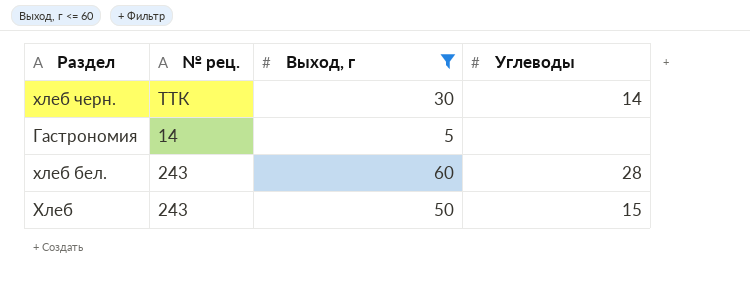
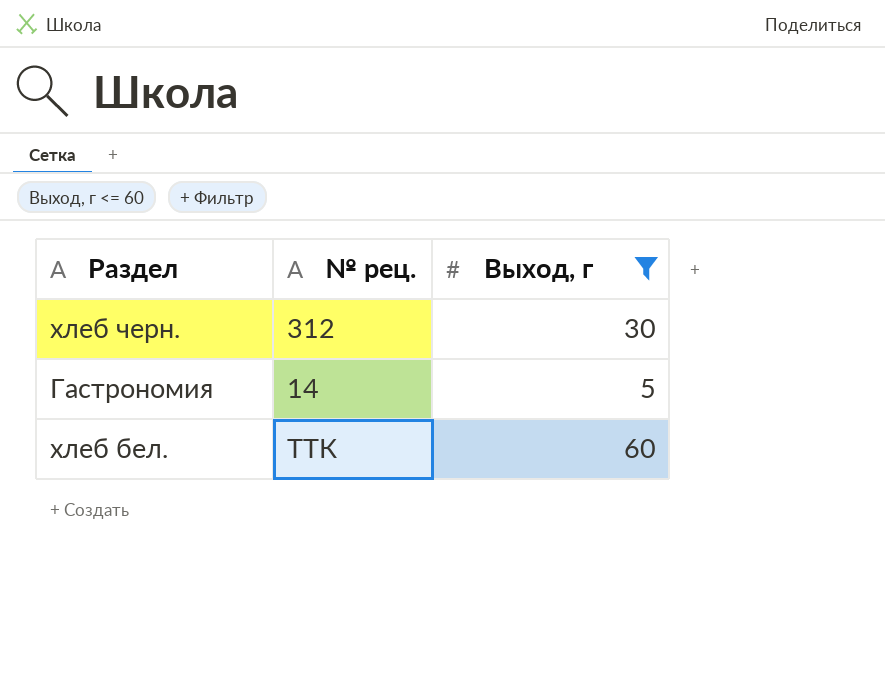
column Углеводы | position: 4 -> none
row Хлеб: 243 | 50 | 15 -> none
хлеб черн. | № рец.: ТТК -> 312
хлеб бел. | № рец.: 243 -> ТТК

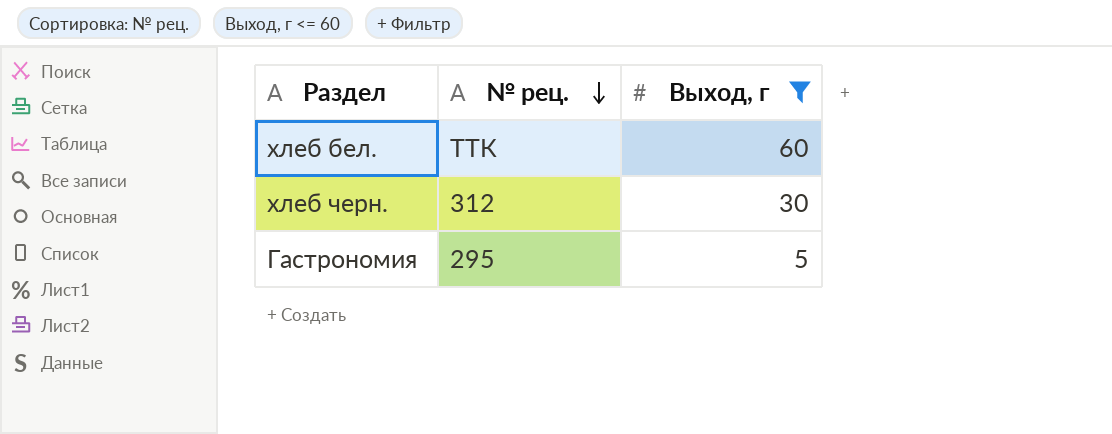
row order: none -> № рец. descending
Гастрономия | № рец.: 14 -> 295

